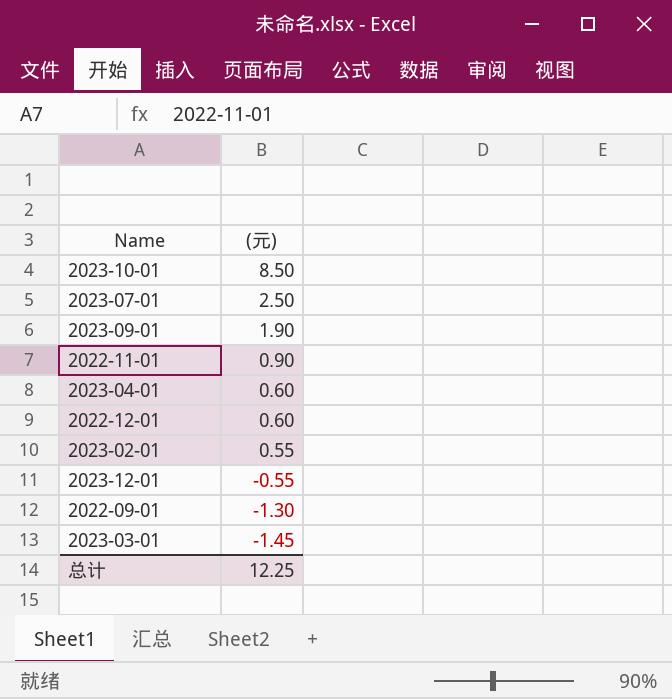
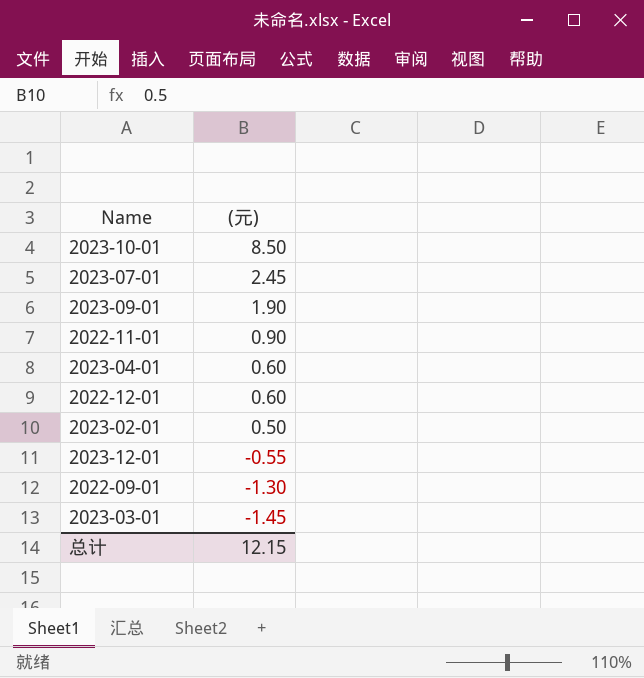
2023-07-01 | (元): 2.50 -> 2.45
2023-02-01 | (元): 0.55 -> 0.50
总计 | (元): 12.25 -> 12.15

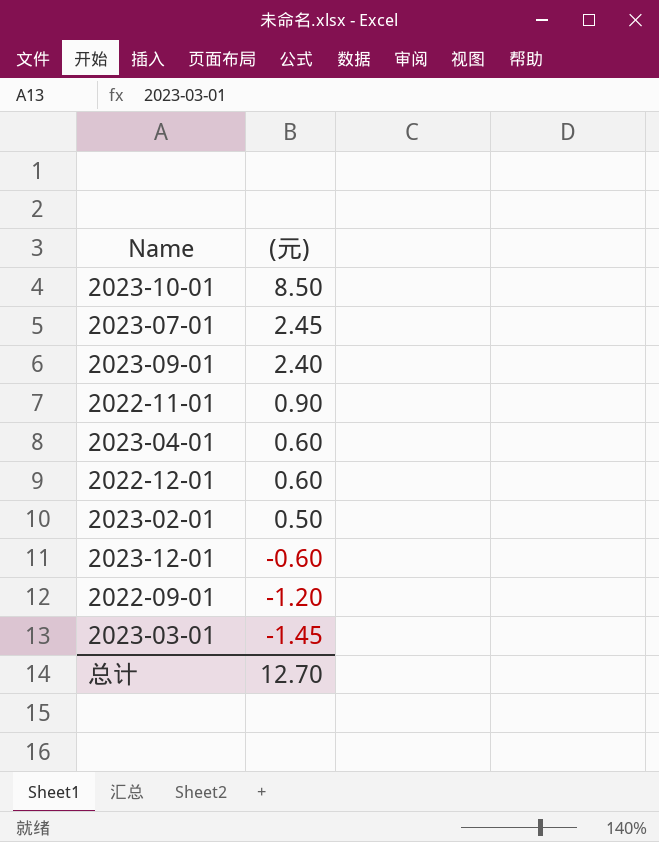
2023-09-01 | (元): 1.90 -> 2.40
2023-12-01 | (元): -0.55 -> -0.60
2022-09-01 | (元): -1.30 -> -1.20
总计 | (元): 12.15 -> 12.70

